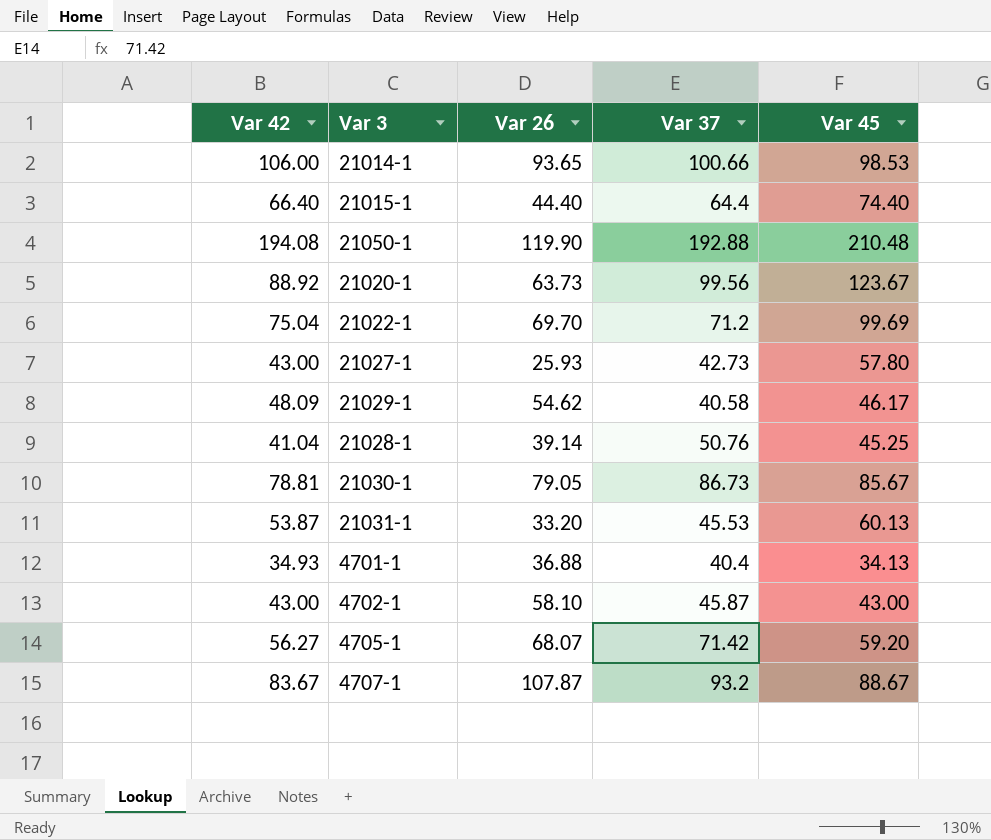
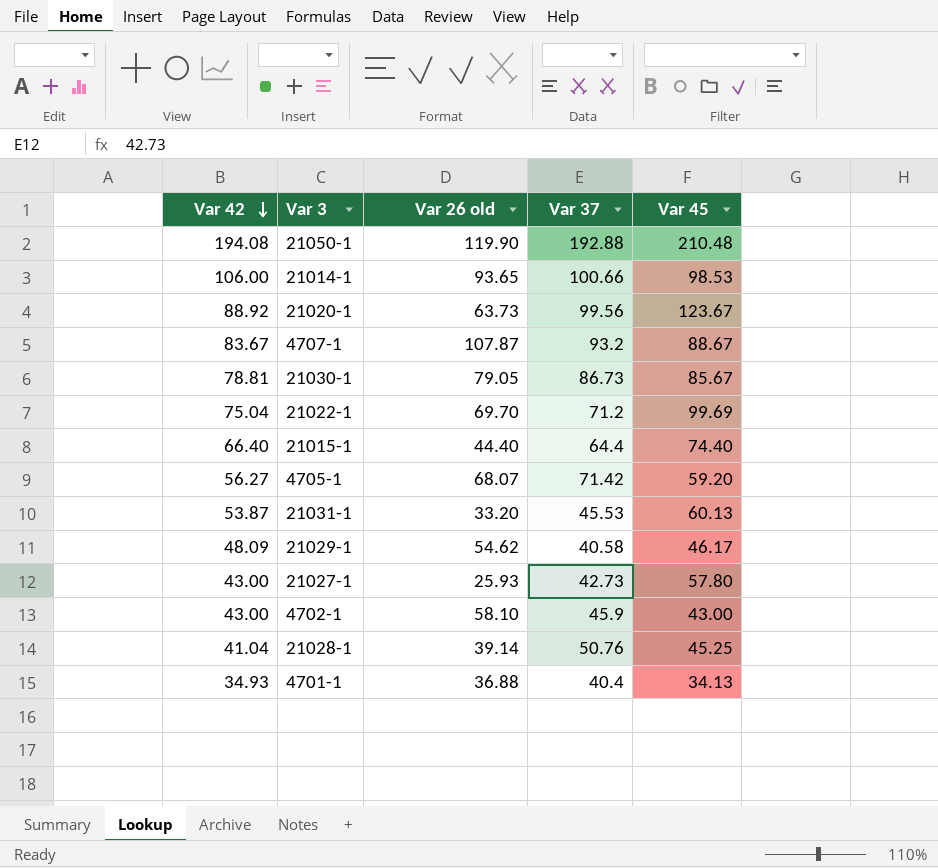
row order: none -> Var 42 descending
column name: Var 26 -> Var 26 old
4702-1 | Var 37: 45.87 -> 45.9

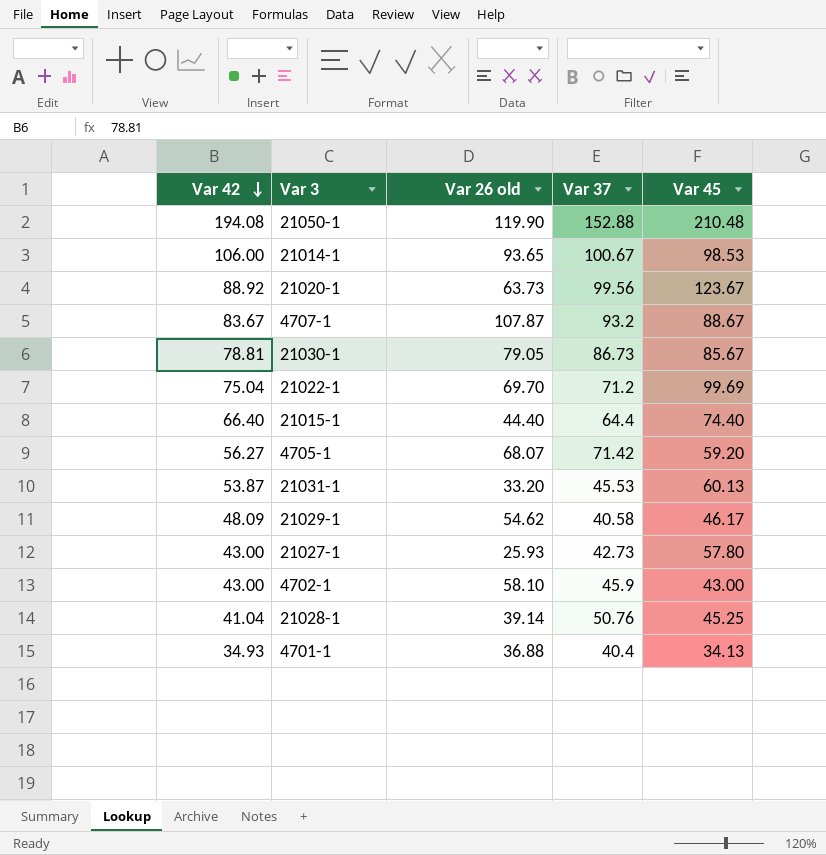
21050-1 | Var 37: 192.88 -> 152.88
21014-1 | Var 37: 100.66 -> 100.67

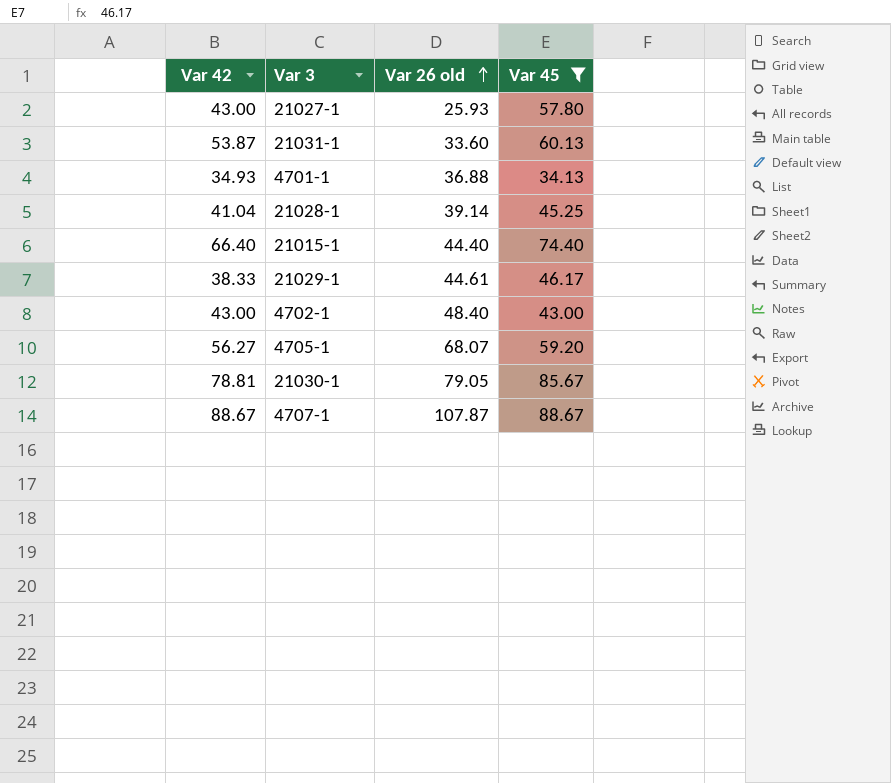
filter: none -> Var 45 <= 88.67
row order: Var 42 descending -> Var 26 old ascending
column Var 37 | position: 4 -> none
21031-1 | Var 26 old: 33.20 -> 33.60
21029-1 | Var 42: 48.09 -> 38.33
21029-1 | Var 26 old: 54.62 -> 44.61
4702-1 | Var 26 old: 58.10 -> 48.40
4707-1 | Var 42: 83.67 -> 88.67

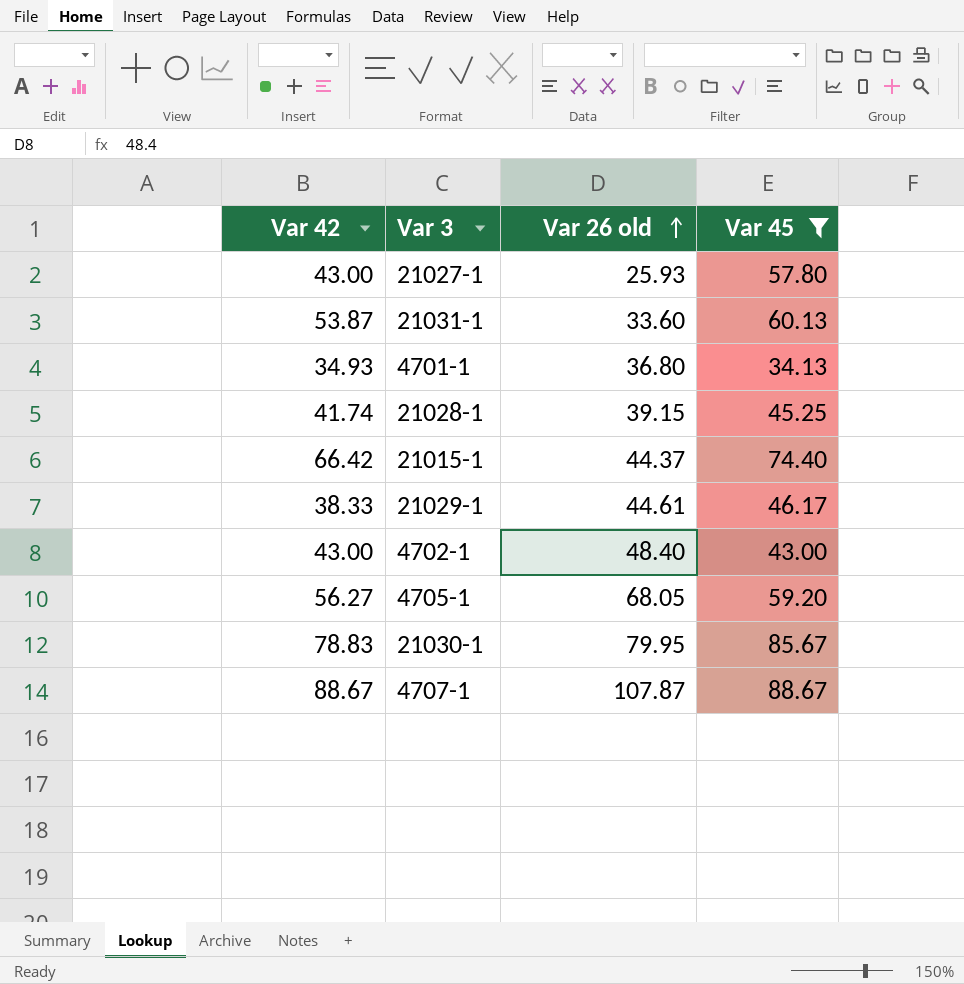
4701-1 | Var 26 old: 36.88 -> 36.80
21028-1 | Var 42: 41.04 -> 41.74
21028-1 | Var 26 old: 39.14 -> 39.15
21015-1 | Var 42: 66.40 -> 66.42
21015-1 | Var 26 old: 44.40 -> 44.37
4705-1 | Var 26 old: 68.07 -> 68.05
21030-1 | Var 42: 78.81 -> 78.83
21030-1 | Var 26 old: 79.05 -> 79.95

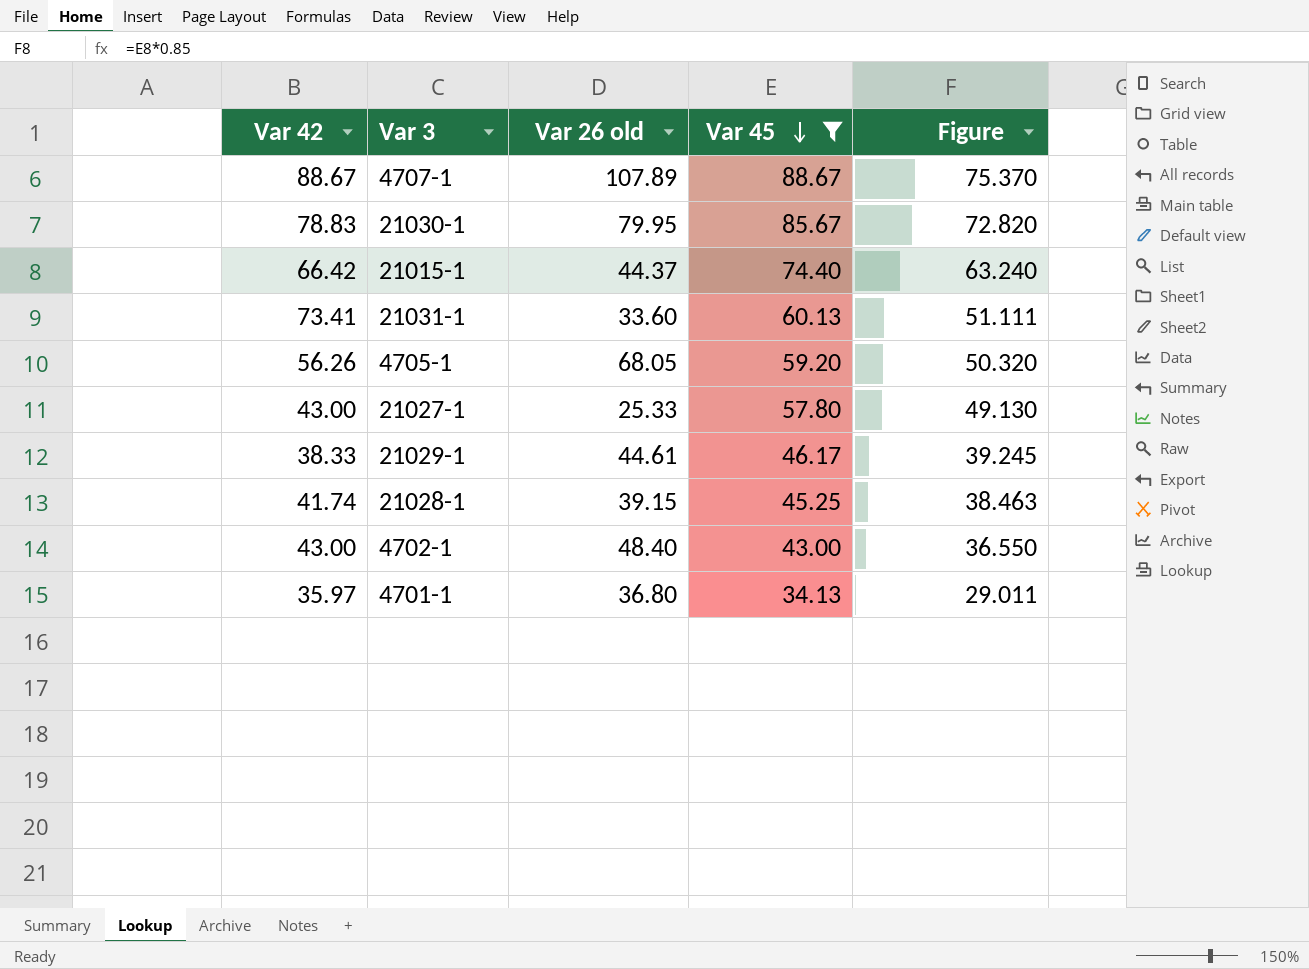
row order: Var 26 old ascending -> Var 45 descending
column Figure | formula: none -> [Var 45] * 0.85
4707-1 | Var 26 old: 107.87 -> 107.89
21031-1 | Var 42: 53.87 -> 73.41
4705-1 | Var 42: 56.27 -> 56.26
21027-1 | Var 26 old: 25.93 -> 25.33
4701-1 | Var 42: 34.93 -> 35.97

